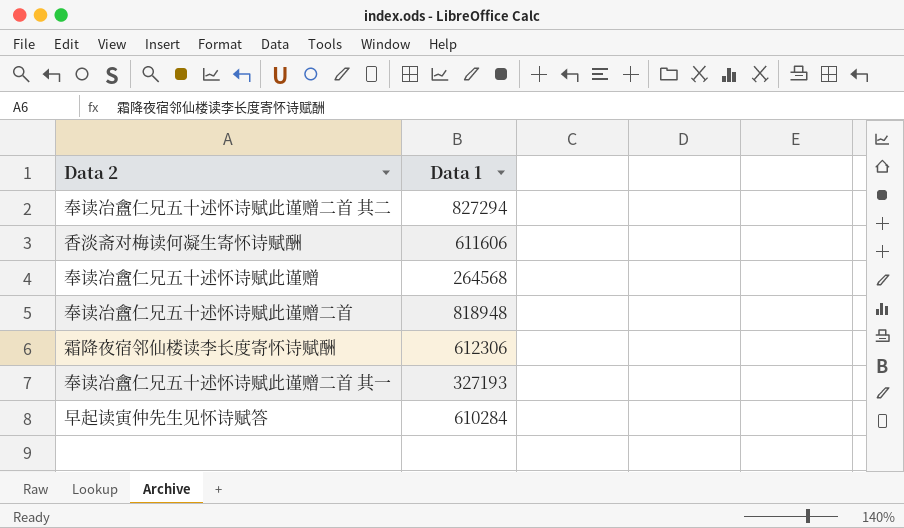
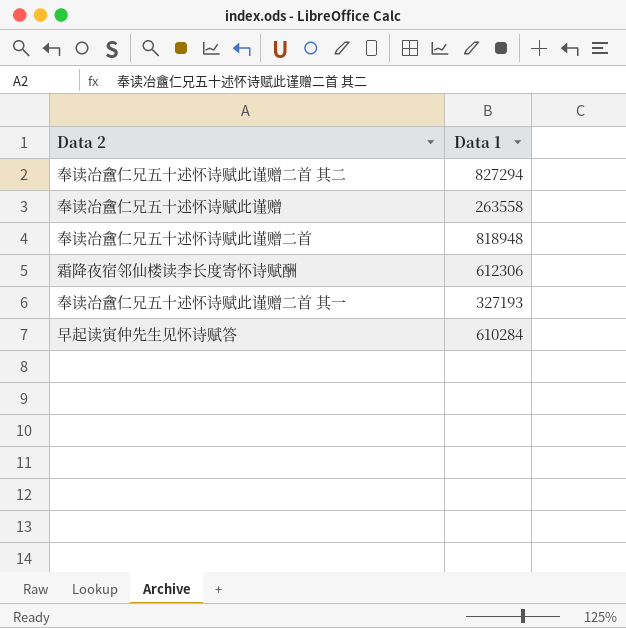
row 香淡斋对梅读何凝生寄怀诗赋酬: 611606 -> none
奉读冶盦仁兄五十述怀诗赋此谨赠 | Data 1: 264568 -> 263558

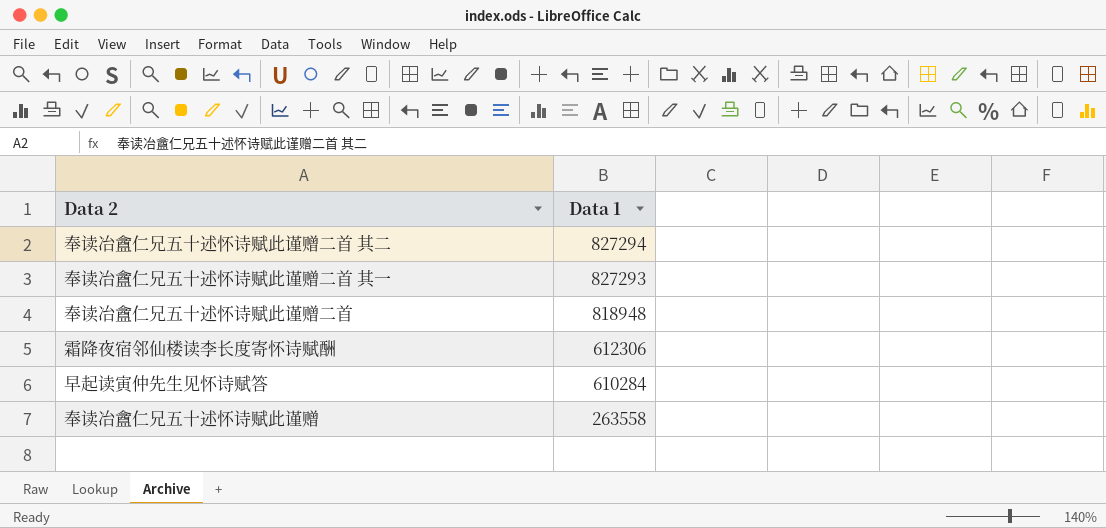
row order: none -> Data 1 descending
奉读冶盦仁兄五十述怀诗赋此谨赠二首 其一 | Data 1: 327193 -> 827293

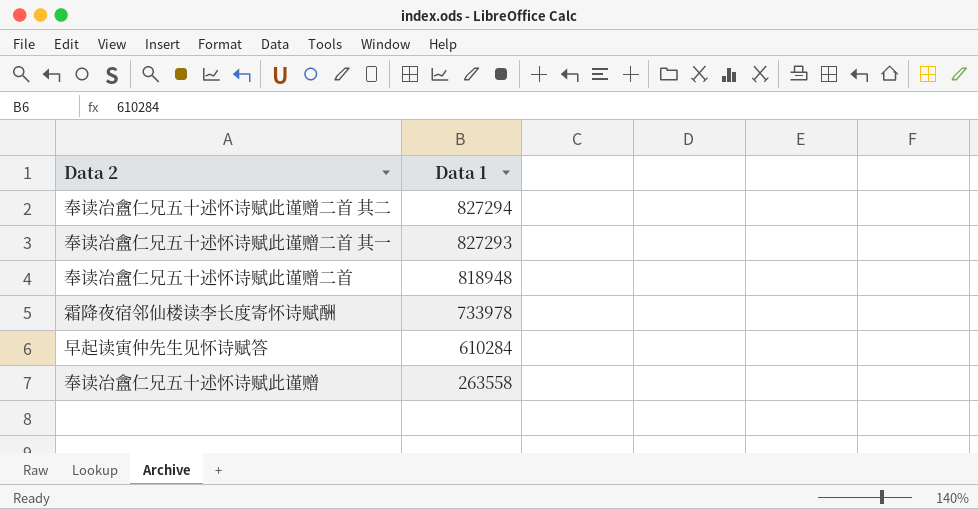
霜降夜宿邻仙楼读李长度寄怀诗赋酬 | Data 1: 612306 -> 733978

